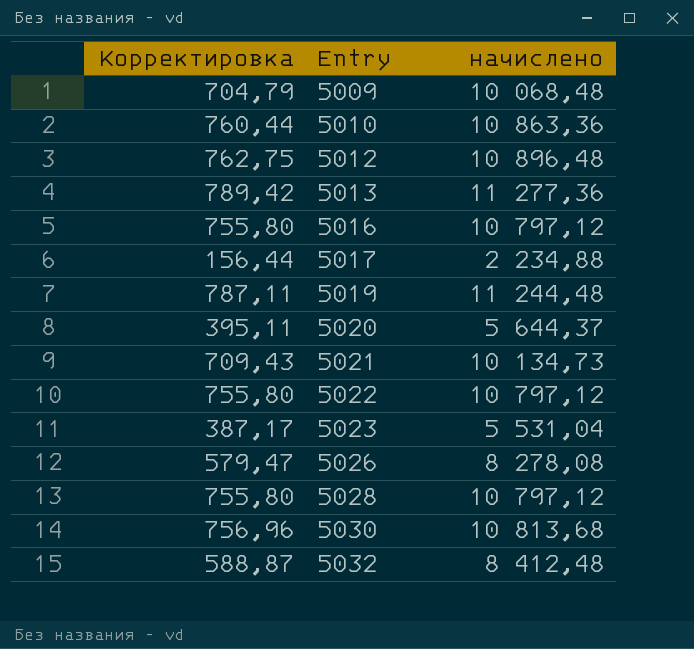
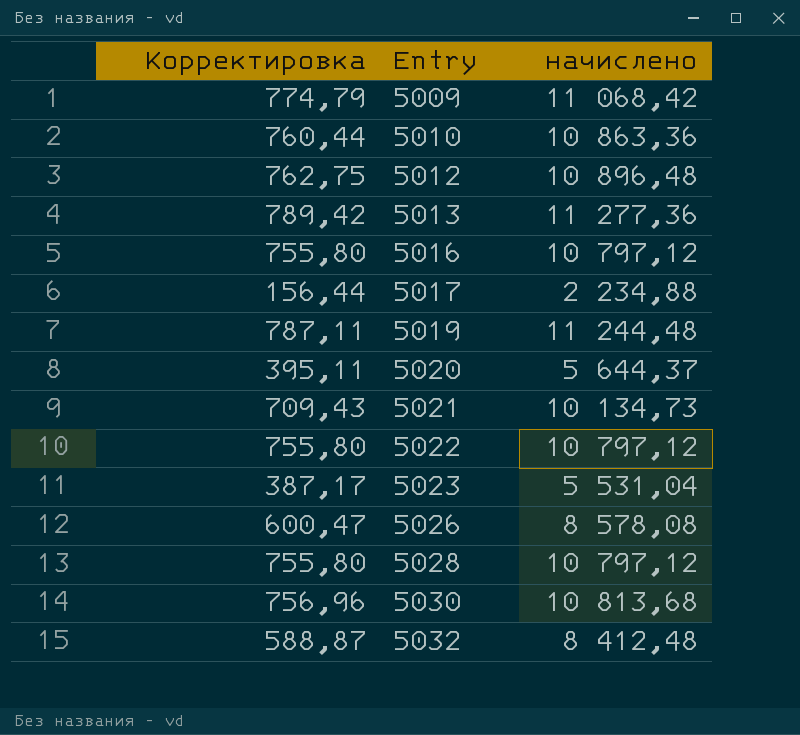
5009 | Корректировка: 704,79 -> 774,79
5009 | начислено: 10 068,48 -> 11 068,42
5026 | Корректировка: 579,47 -> 600,47
5026 | начислено: 8 278,08 -> 8 578,08

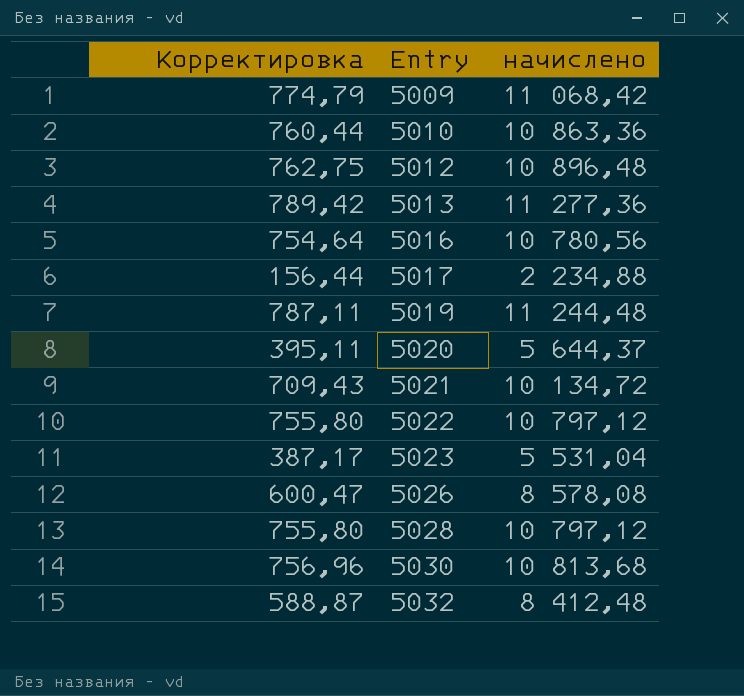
5016 | Корректировка: 755,80 -> 754,64
5016 | начислено: 10 797,12 -> 10 780,56
5021 | начислено: 10 134,73 -> 10 134,72

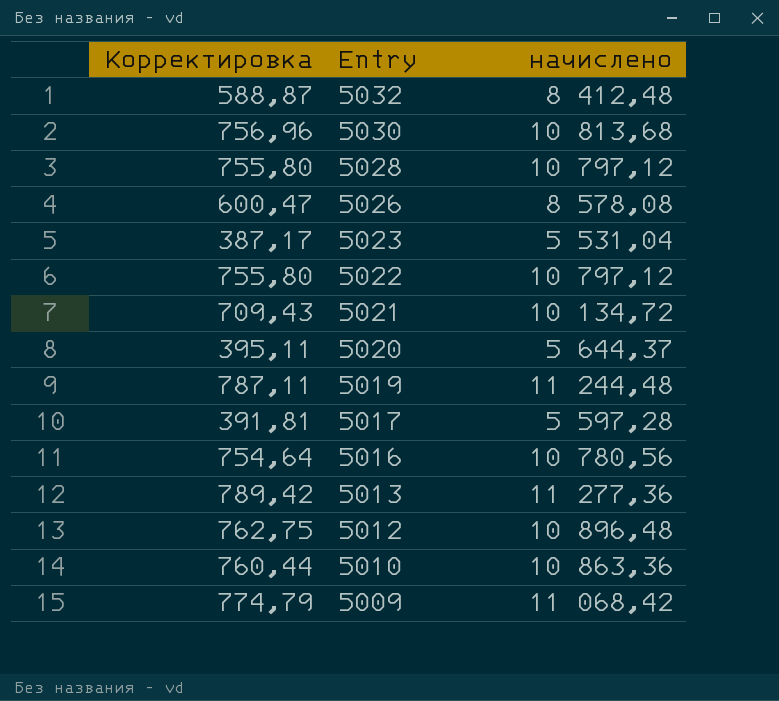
row order: Entry ascending -> Entry descending
5017 | Корректировка: 156,44 -> 391,81
5017 | начислено: 2 234,88 -> 5 597,28

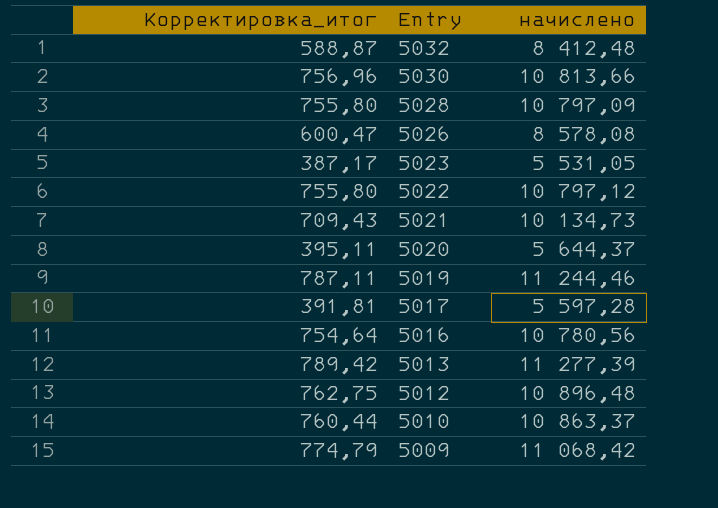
column name: Корректировка -> Корректировка_итог
5030 | начислено: 10 813,68 -> 10 813,66
5028 | начислено: 10 797,12 -> 10 797,09
5023 | начислено: 5 531,04 -> 5 531,05
5021 | начислено: 10 134,72 -> 10 134,73
5019 | начислено: 11 244,48 -> 11 244,46
5013 | начислено: 11 277,36 -> 11 277,39
5010 | начислено: 10 863,36 -> 10 863,37

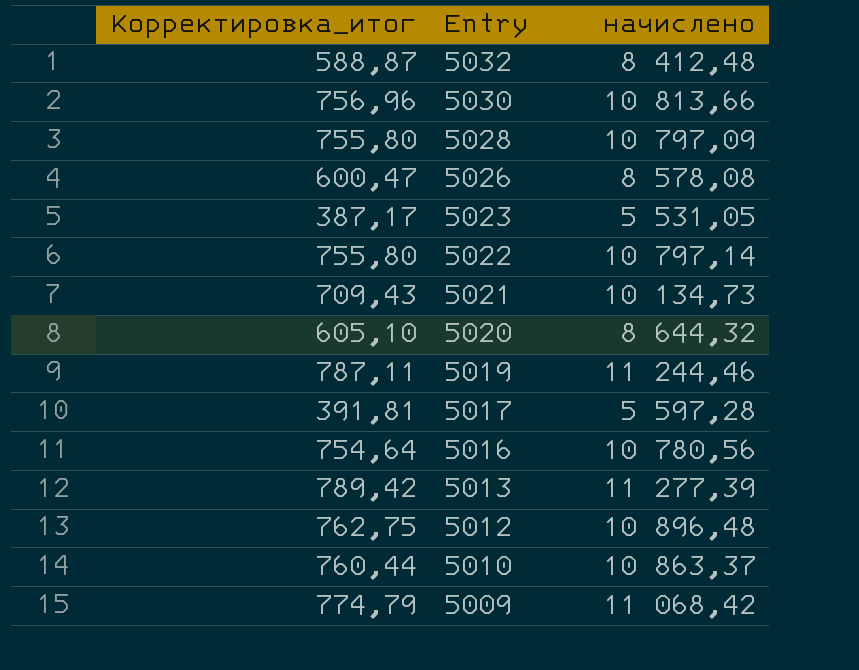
5022 | начислено: 10 797,12 -> 10 797,14
5020 | Корректировка_итог: 395,11 -> 605,10
5020 | начислено: 5 644,37 -> 8 644,32

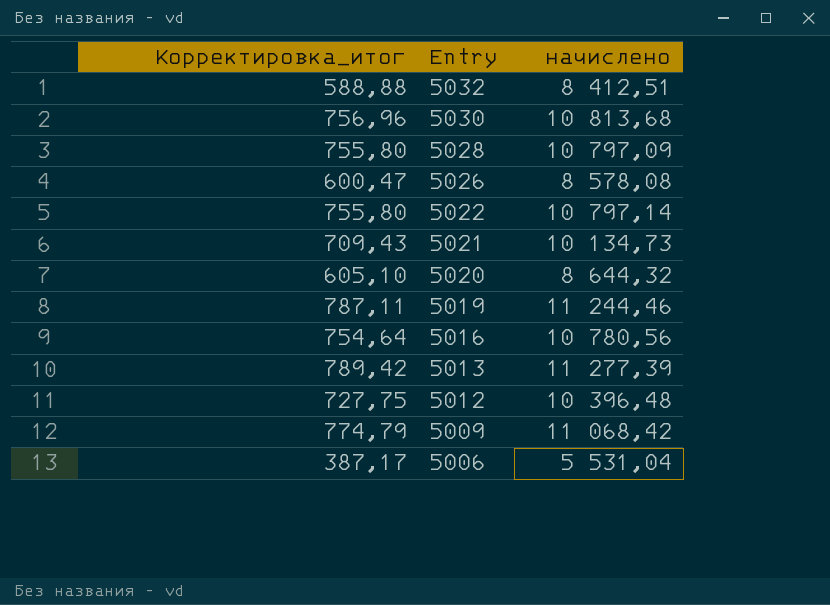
row 5023: 387,17 | 5 531,05 -> none
row 5017: 391,81 | 5 597,28 -> none
row 5010: 760,44 | 10 863,37 -> none
5032 | Корректировка_итог: 588,87 -> 588,88
5032 | начислено: 8 412,48 -> 8 412,51
5030 | начислено: 10 813,66 -> 10 813,68
5012 | Корректировка_итог: 762,75 -> 727,75
5012 | начислено: 10 896,48 -> 10 396,48
row 5006: none -> 387,17 | 5 531,04

